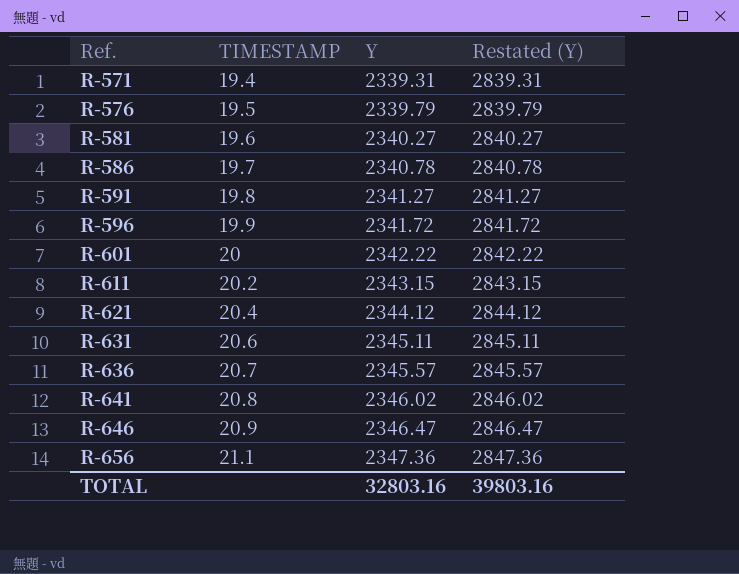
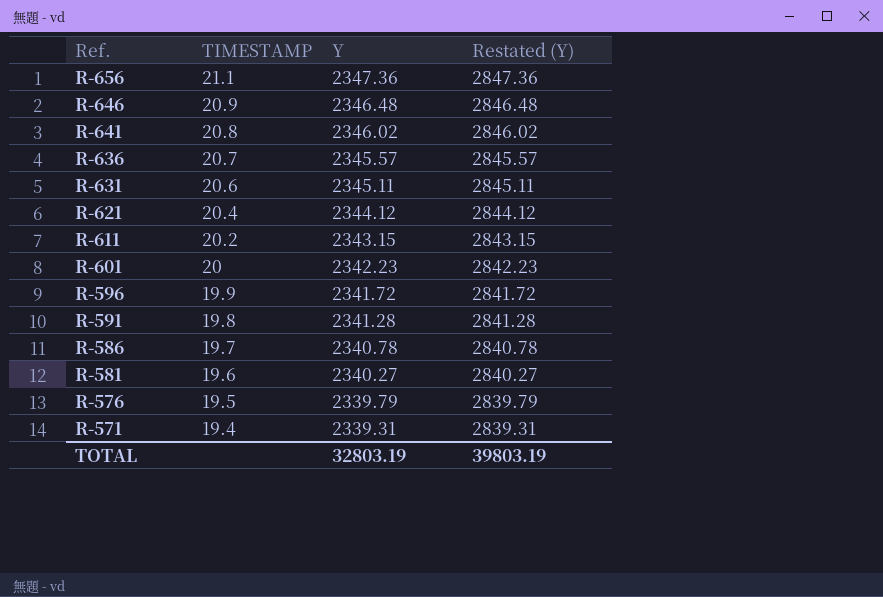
row order: Ref. ascending -> Ref. descending
R-646 | Y: 2346.47 -> 2346.48
R-646 | Restated (Y): 2846.47 -> 2846.48
R-601 | Y: 2342.22 -> 2342.23
R-601 | Restated (Y): 2842.22 -> 2842.23
R-591 | Y: 2341.27 -> 2341.28
R-591 | Restated (Y): 2841.27 -> 2841.28
TOTAL | Y: 32803.16 -> 32803.19
TOTAL | Restated (Y): 39803.16 -> 39803.19

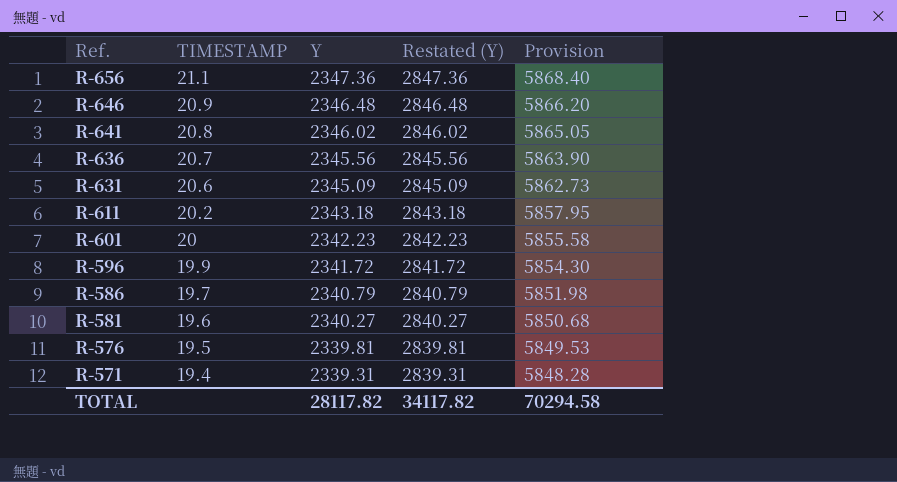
column Provision | formula: none -> [Y] * 2.5
row R-621: 20.4 | 2344.12 | 2844.12 -> none
row R-591: 19.8 | 2341.28 | 2841.28 -> none
R-636 | Y: 2345.57 -> 2345.56
R-636 | Restated (Y): 2845.57 -> 2845.56
R-631 | Y: 2345.11 -> 2345.09
R-631 | Restated (Y): 2845.11 -> 2845.09
R-611 | Y: 2343.15 -> 2343.18
R-611 | Restated (Y): 2843.15 -> 2843.18
R-586 | Y: 2340.78 -> 2340.79
R-586 | Restated (Y): 2840.78 -> 2840.79
R-576 | Y: 2339.79 -> 2339.81
R-576 | Restated (Y): 2839.79 -> 2839.81
TOTAL | Y: 32803.19 -> 28117.82
TOTAL | Restated (Y): 39803.19 -> 34117.82

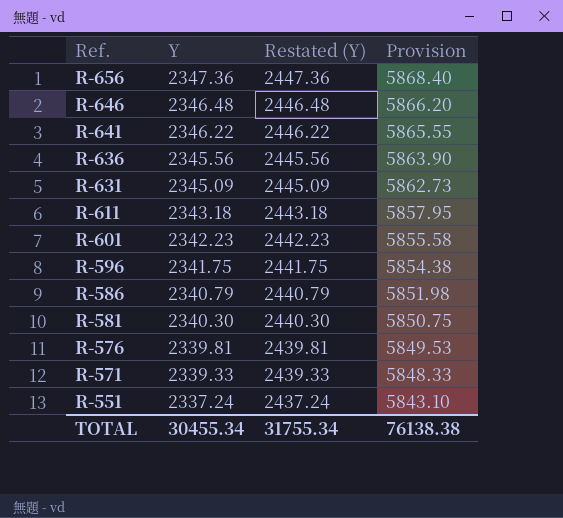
column TIMESTAMP | position: 2 -> none
column Restated (Y) | formula: [Y] + 500 -> [Y] + 100
R-641 | Y: 2346.02 -> 2346.22
R-641 | Provision: 5865.05 -> 5865.55
R-596 | Y: 2341.72 -> 2341.75
R-596 | Provision: 5854.30 -> 5854.38
R-581 | Y: 2340.27 -> 2340.30
R-581 | Provision: 5850.68 -> 5850.75
R-571 | Y: 2339.31 -> 2339.33
R-571 | Provision: 5848.28 -> 5848.33
row R-551: none -> 2337.24 | 2437.24 | 5843.10
TOTAL | Y: 28117.82 -> 30455.34
TOTAL | Restated (Y): 34117.82 -> 31755.34
TOTAL | Provision: 70294.58 -> 76138.38

